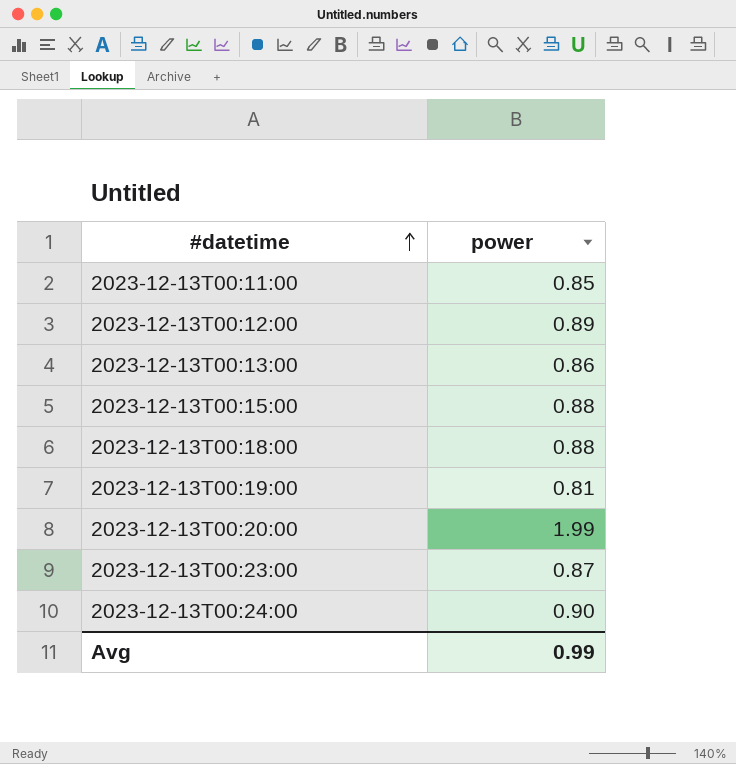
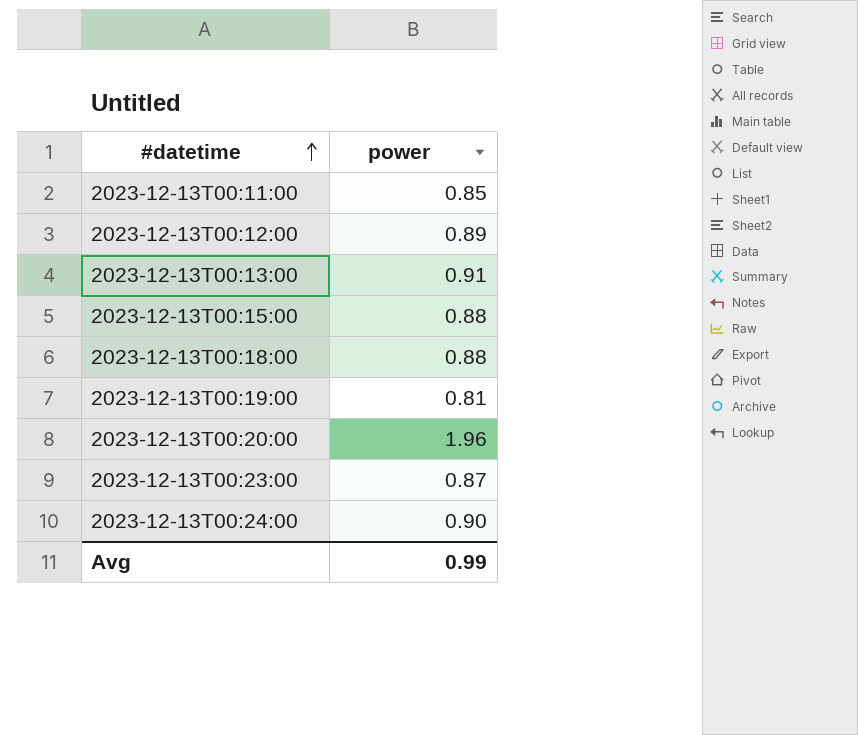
2023-12-13T00:13:00 | power: 0.86 -> 0.91
2023-12-13T00:20:00 | power: 1.99 -> 1.96

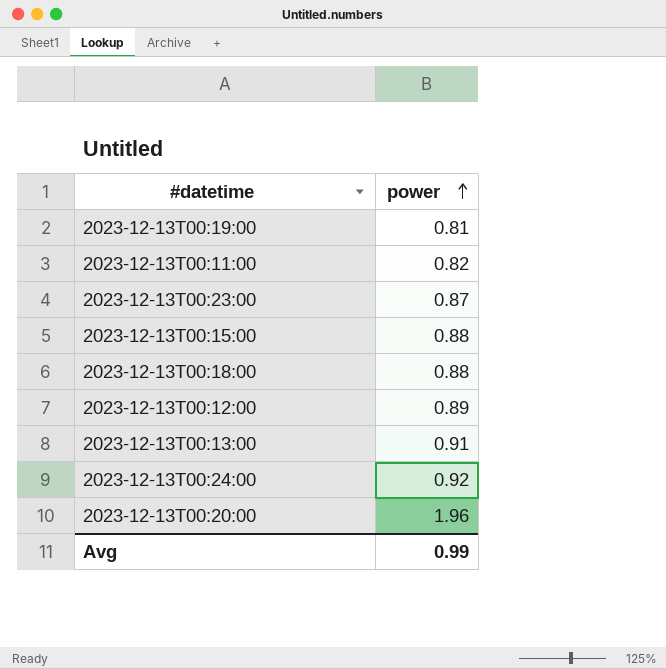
row order: #datetime ascending -> power ascending
2023-12-13T00:11:00 | power: 0.85 -> 0.82
2023-12-13T00:24:00 | power: 0.90 -> 0.92

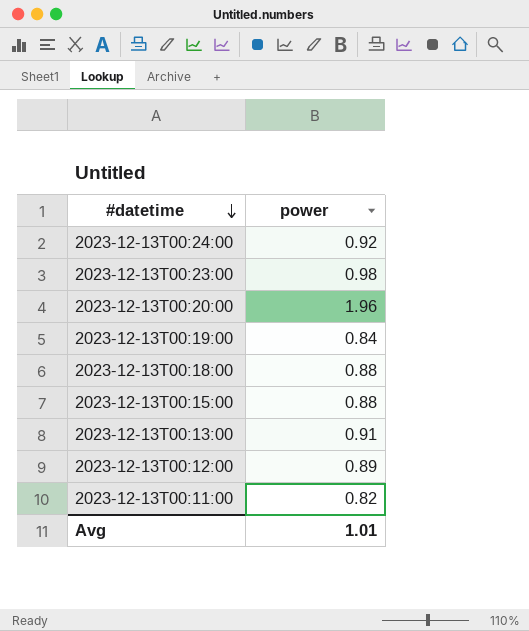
row order: power ascending -> #datetime descending
2023-12-13T00:23:00 | power: 0.87 -> 0.98
2023-12-13T00:19:00 | power: 0.81 -> 0.84
Avg | power: 0.99 -> 1.01

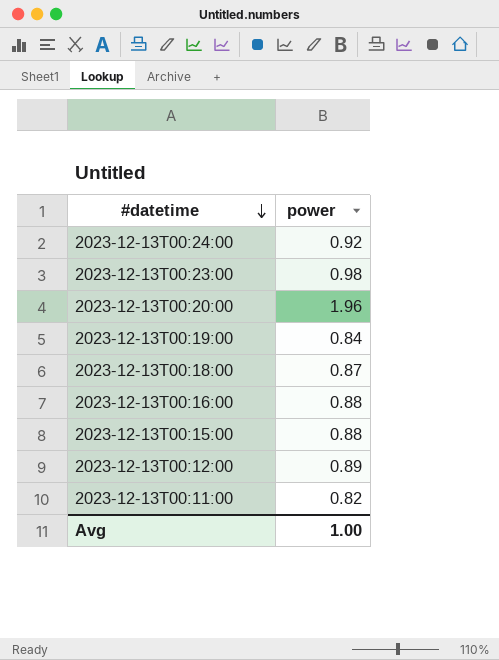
row 2023-12-13T00:13:00: 0.91 -> none
2023-12-13T00:18:00 | power: 0.88 -> 0.87
row 2023-12-13T00:16:00: none -> 0.88
Avg | power: 1.01 -> 1.00

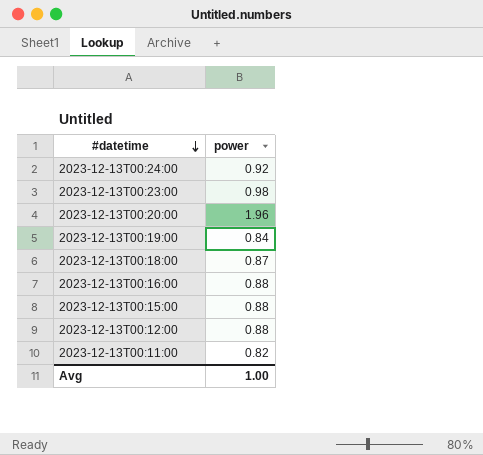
2023-12-13T00:12:00 | power: 0.89 -> 0.88

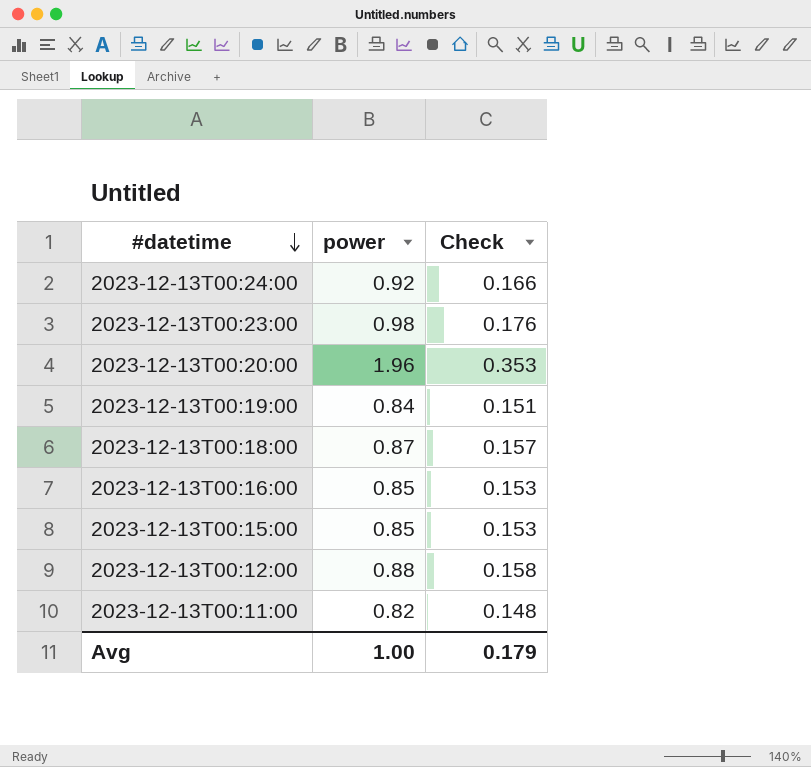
column Check | formula: none -> [power] * 0.18
2023-12-13T00:16:00 | power: 0.88 -> 0.85
2023-12-13T00:15:00 | power: 0.88 -> 0.85

